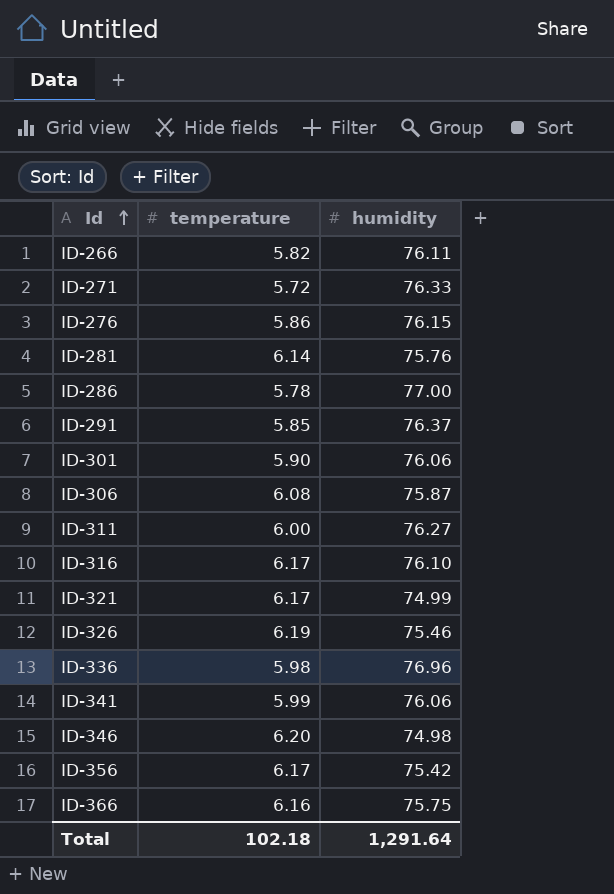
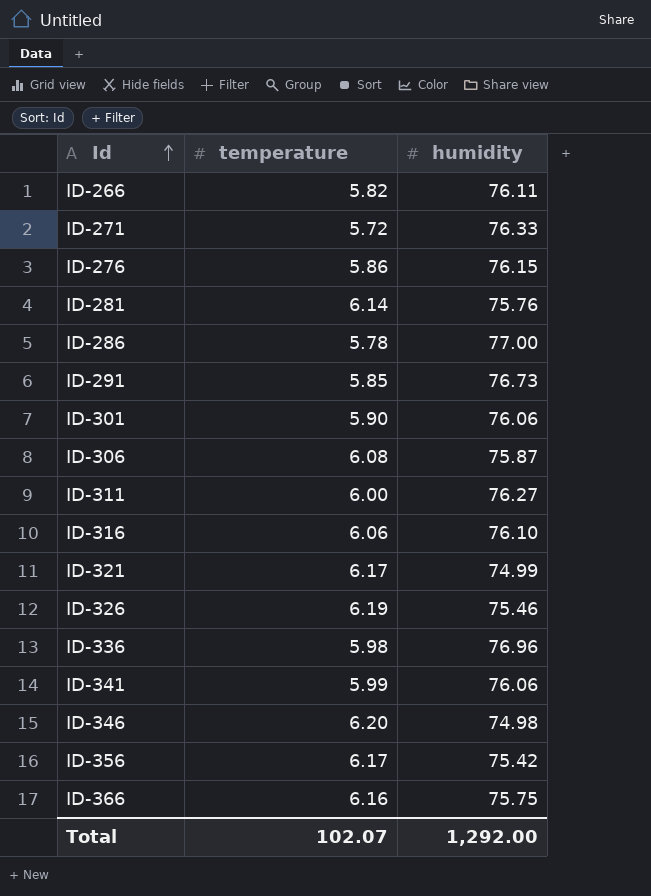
ID-291 | humidity: 76.37 -> 76.73
ID-316 | temperature: 6.17 -> 6.06
Total | temperature: 102.18 -> 102.07
Total | humidity: 1,291.64 -> 1,292.00

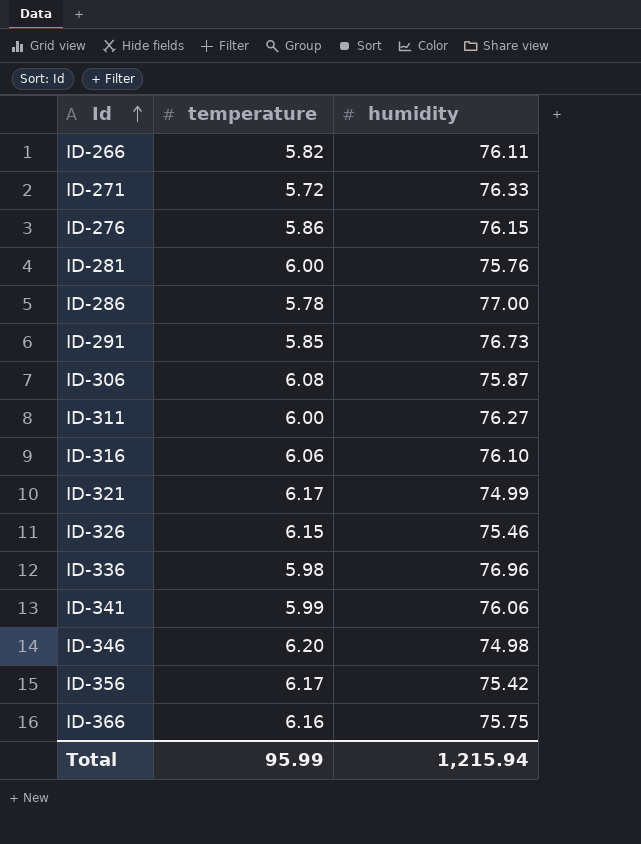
row ID-301: 5.90 | 76.06 -> none
ID-281 | temperature: 6.14 -> 6.00
ID-326 | temperature: 6.19 -> 6.15
Total | temperature: 102.07 -> 95.99
Total | humidity: 1,292.00 -> 1,215.94

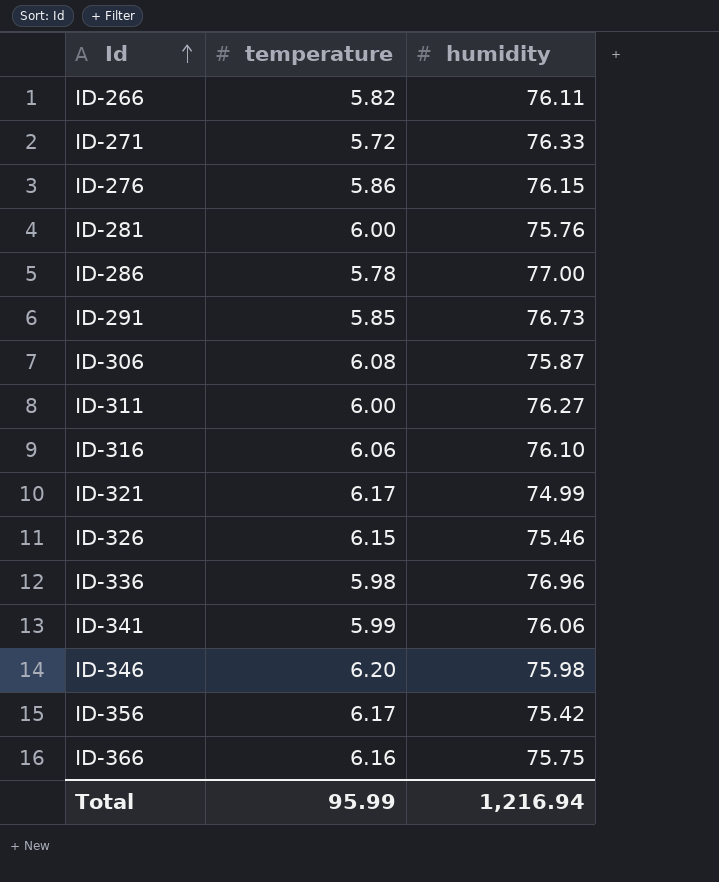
ID-346 | humidity: 74.98 -> 75.98
Total | humidity: 1,215.94 -> 1,216.94

